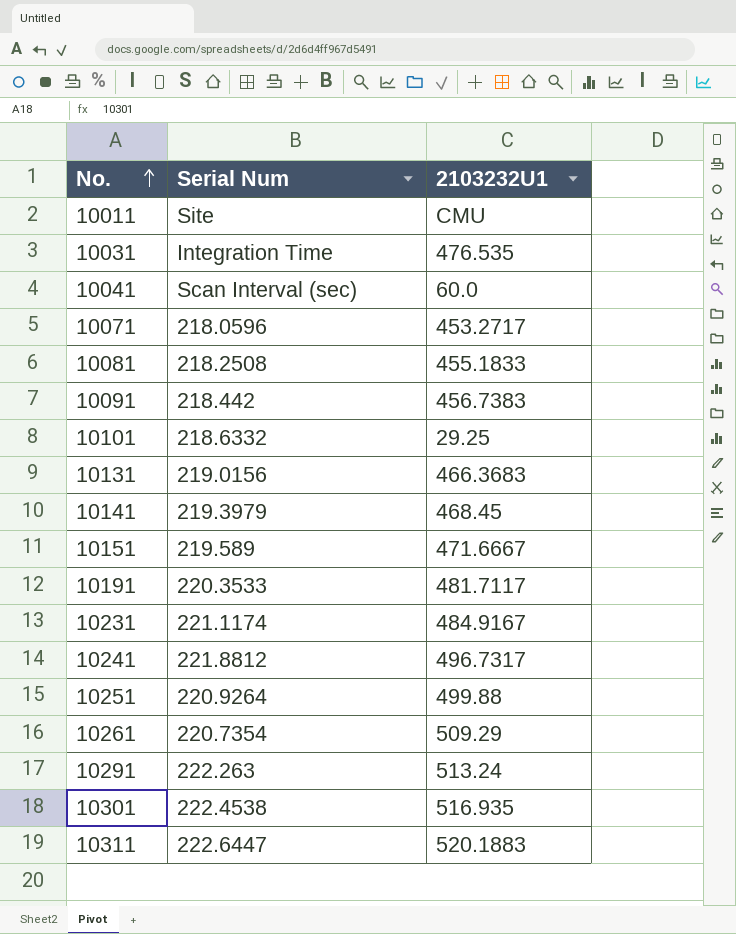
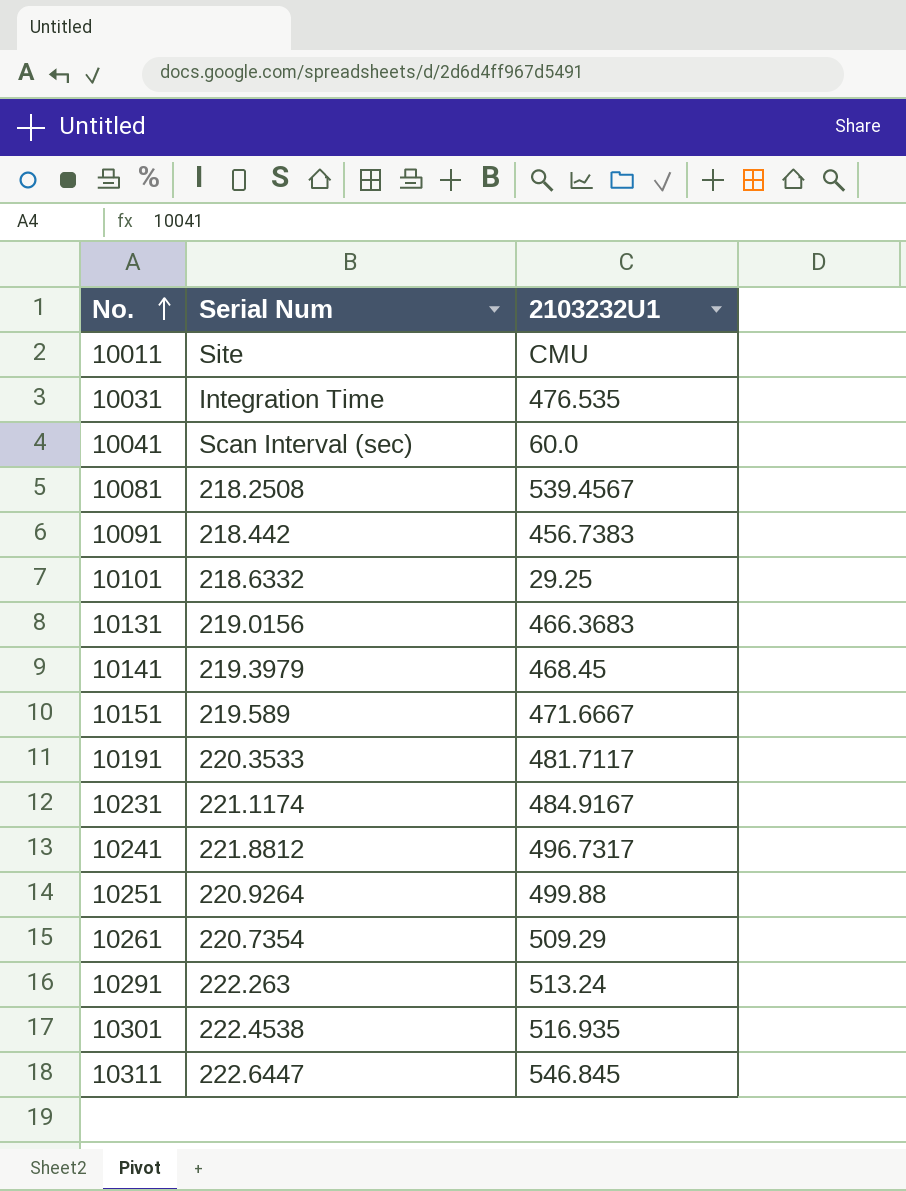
row 10071: 218.0596 | 453.2717 -> none
10081 | 2103232U1: 455.1833 -> 539.4567
10311 | 2103232U1: 520.1883 -> 546.845

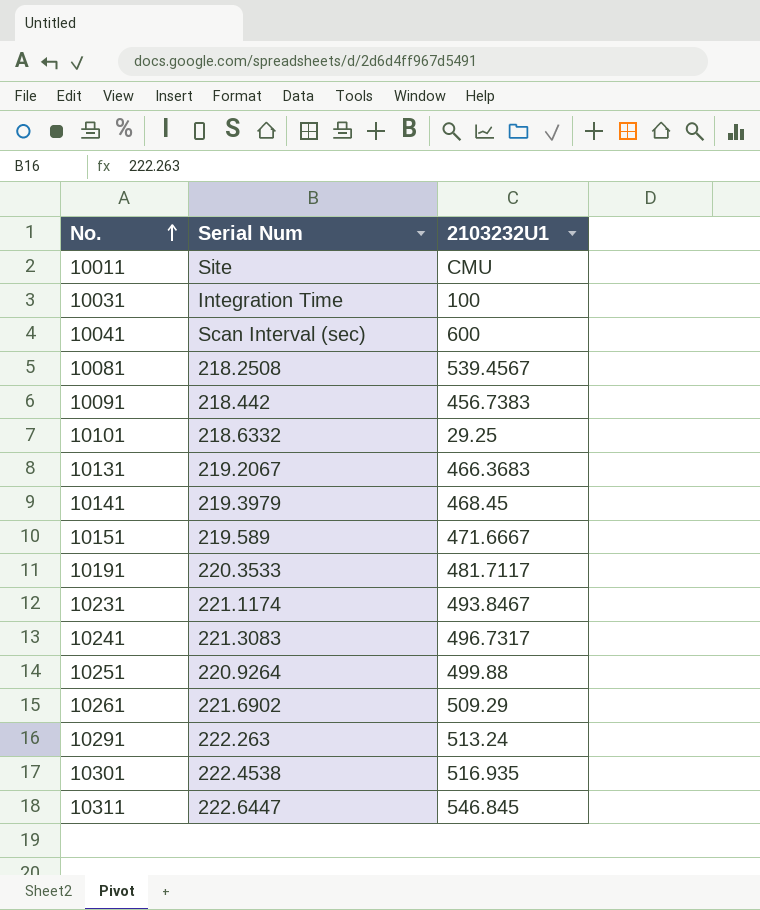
10031 | 2103232U1: 476.535 -> 100
10041 | 2103232U1: 60.0 -> 600
10131 | Serial Num: 219.0156 -> 219.2067
10231 | 2103232U1: 484.9167 -> 493.8467
10241 | Serial Num: 221.8812 -> 221.3083
10261 | Serial Num: 220.7354 -> 221.6902

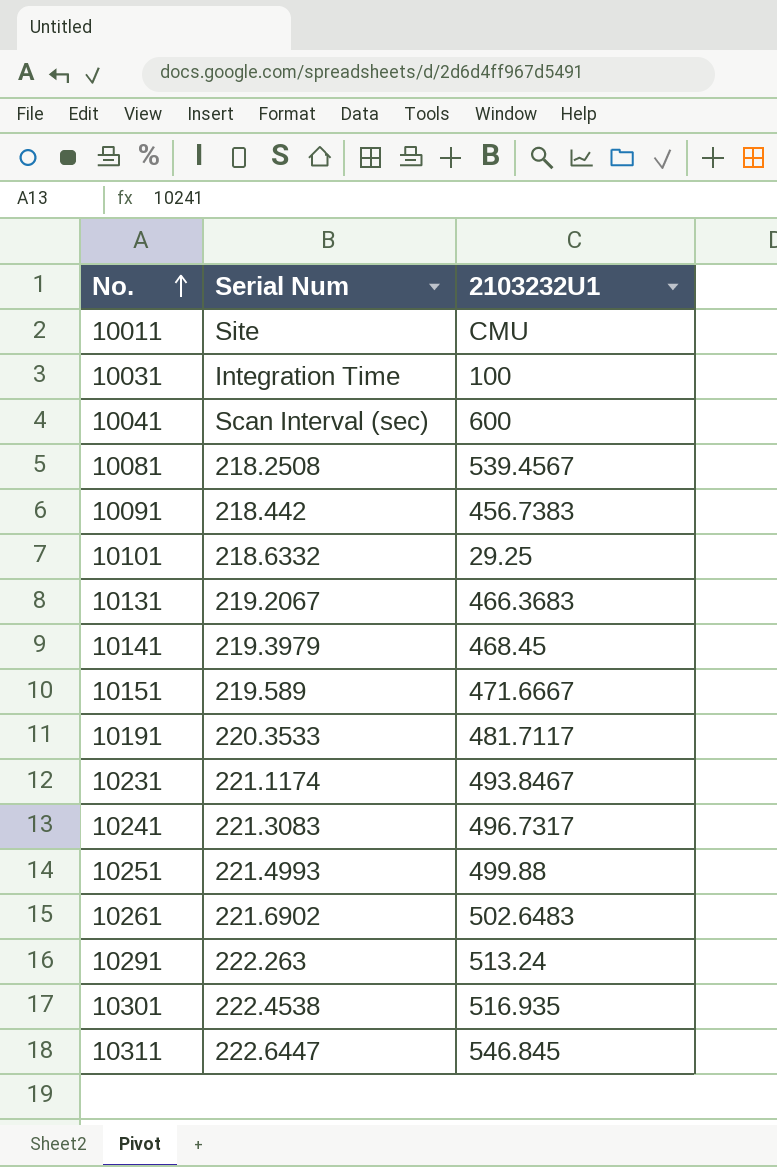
10251 | Serial Num: 220.9264 -> 221.4993
10261 | 2103232U1: 509.29 -> 502.6483

